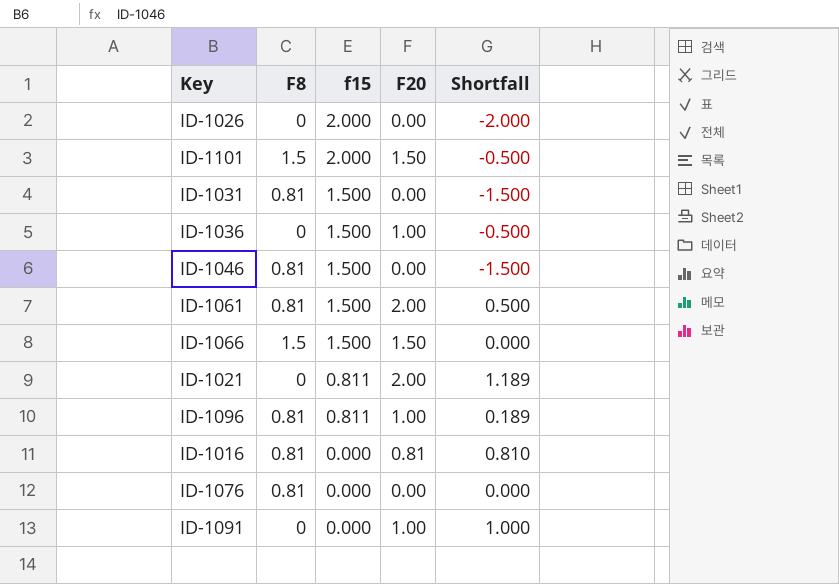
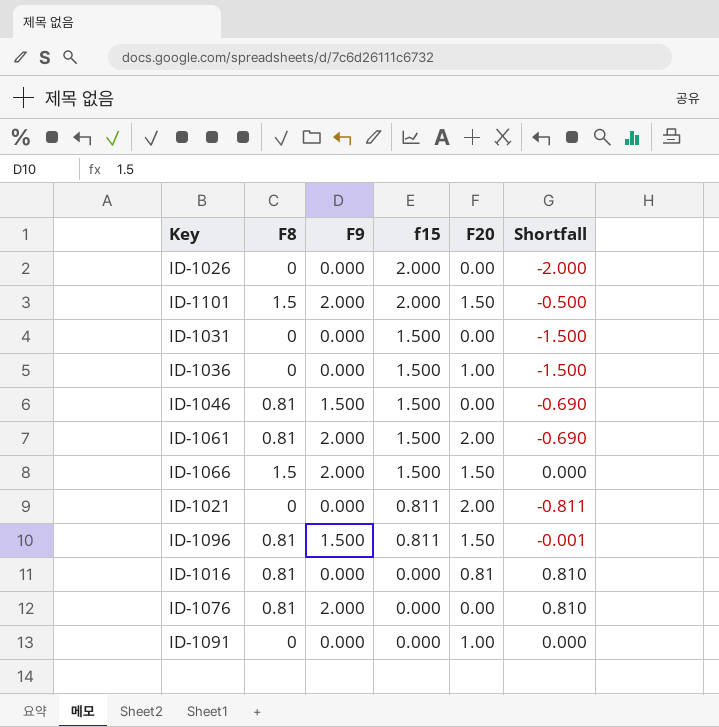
column F9 | position: none -> 3
column Shortfall | formula: [F20] - [f15] -> [F8] - [f15]
ID-1031 | F8: 0.81 -> 0
ID-1096 | F20: 1.00 -> 1.50

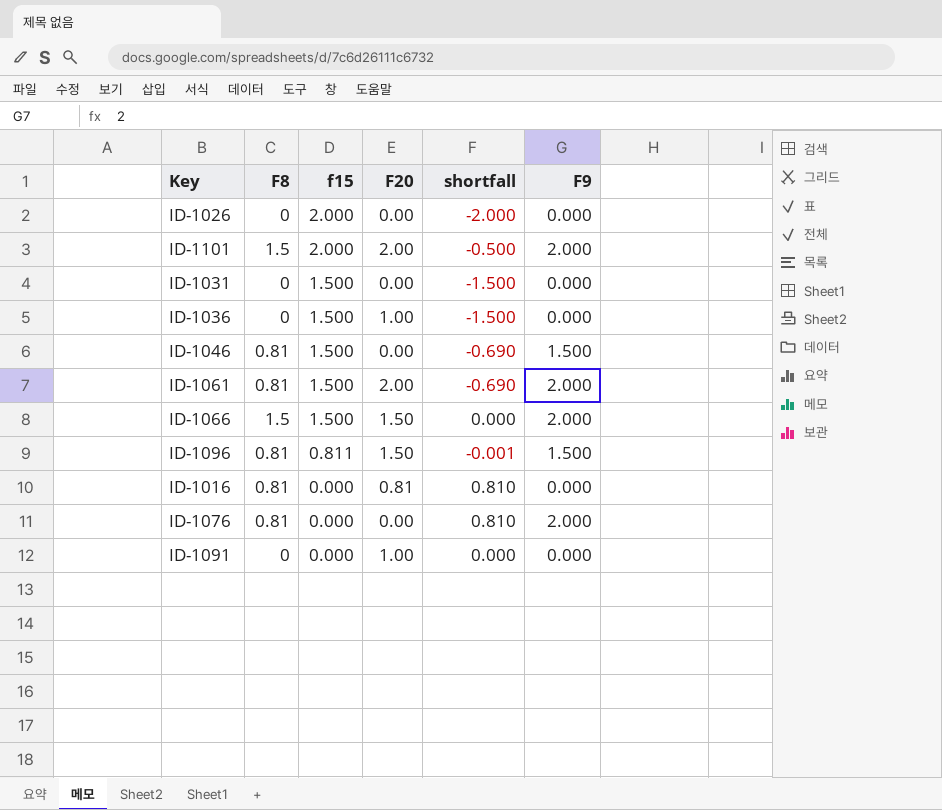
column name: Shortfall -> shortfall
column F9 | position: 3 -> 6
row ID-1021: 0 | 0.000 | 0.811 | 2.00 | -0.811 -> none
ID-1101 | F20: 1.50 -> 2.00

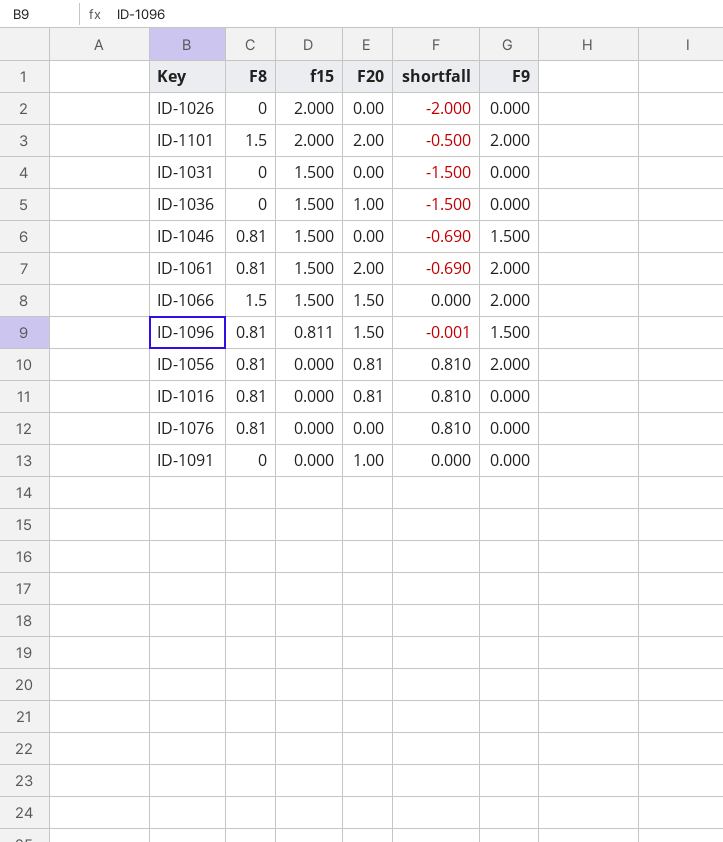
row ID-1056: none -> 0.81 | 0.000 | 0.81 | 0.810 | 2.000
ID-1076 | F9: 2.000 -> 0.000

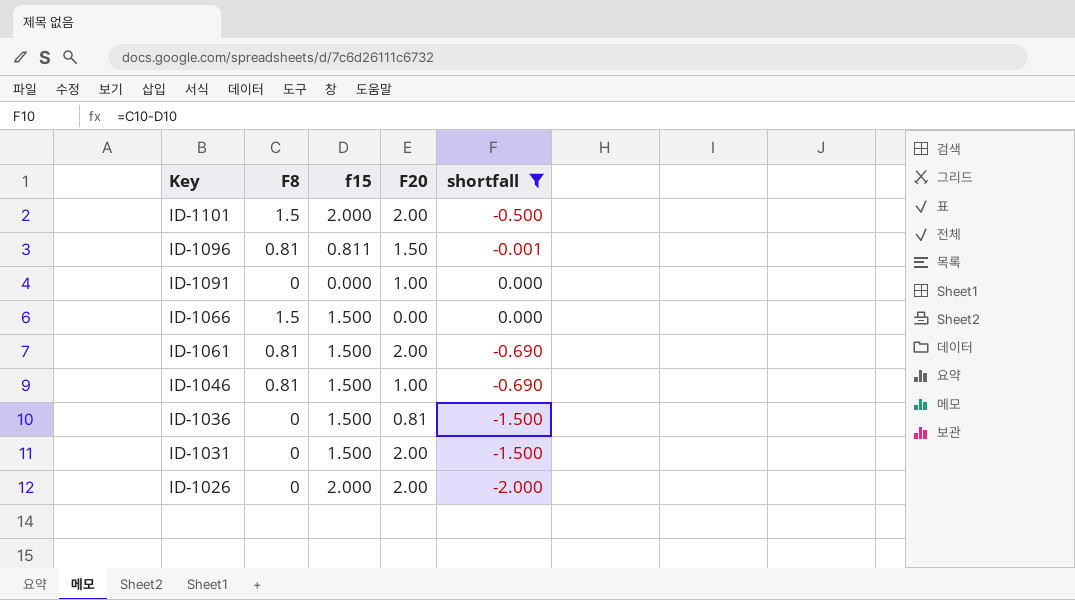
filter: none -> shortfall != 0.810
row order: f15 descending -> Key descending
column F9 | position: 6 -> none
ID-1066 | F20: 1.50 -> 0.00
ID-1046 | F20: 0.00 -> 1.00
ID-1036 | F20: 1.00 -> 0.81
ID-1031 | F20: 0.00 -> 2.00
ID-1026 | F20: 0.00 -> 2.00

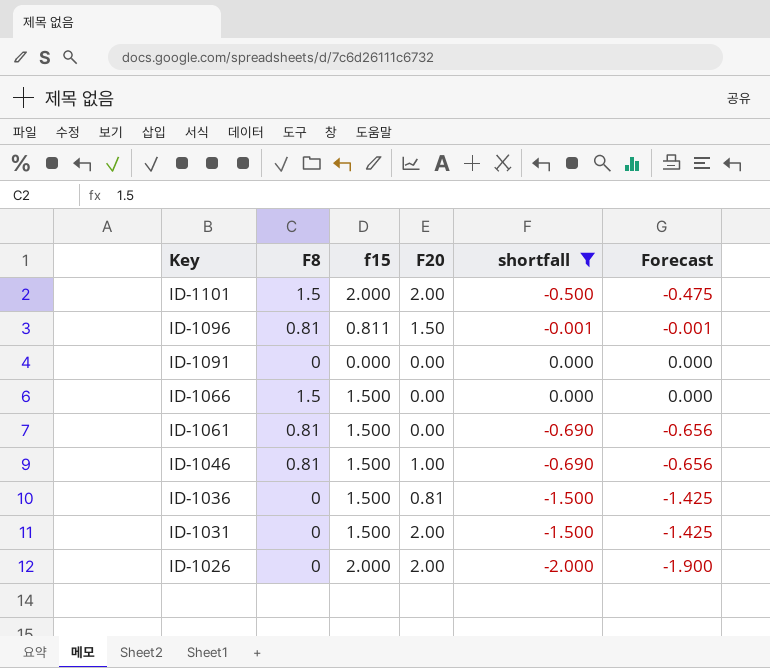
column Forecast | formula: none -> [shortfall] * 0.95
ID-1091 | F20: 1.00 -> 0.00
ID-1061 | F20: 2.00 -> 0.00

